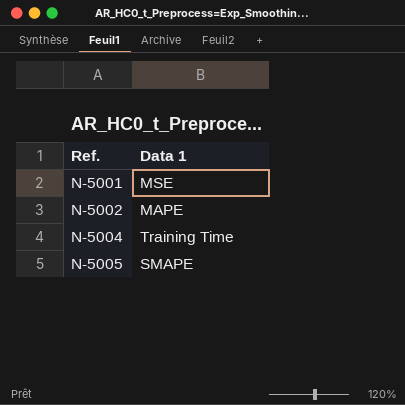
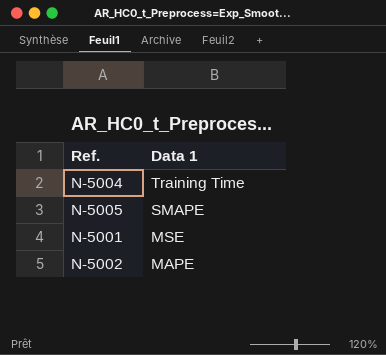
row order: Ref. ascending -> Data 1 descending

